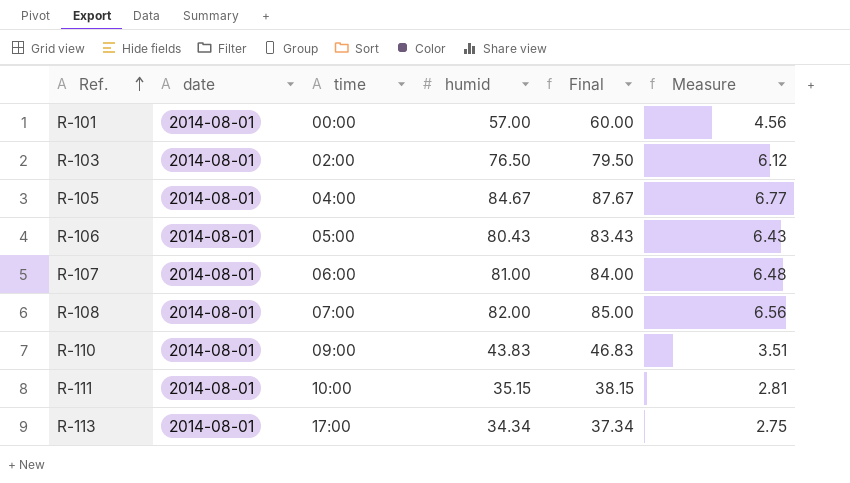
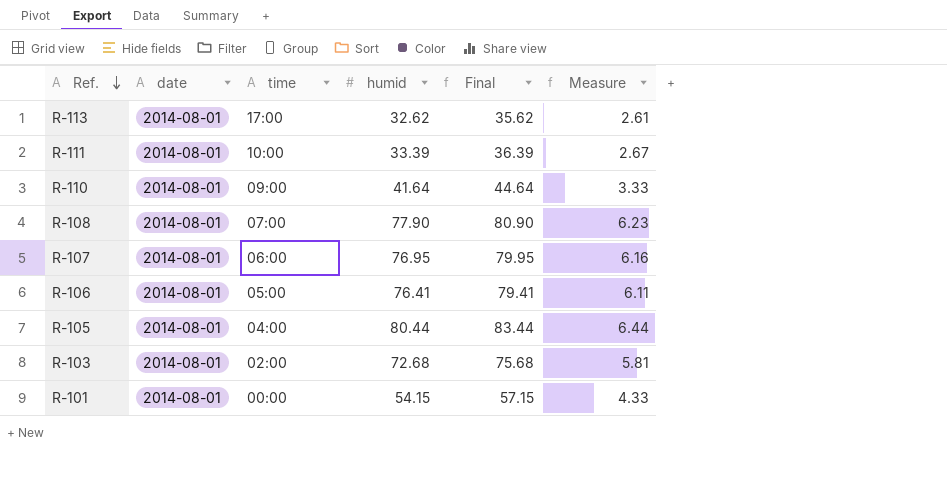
row order: Ref. ascending -> Ref. descending
R-113 | humid: 34.34 -> 32.62
R-113 | Final: 37.34 -> 35.62
R-113 | Measure: 2.75 -> 2.61
R-111 | humid: 35.15 -> 33.39
R-111 | Final: 38.15 -> 36.39
R-111 | Measure: 2.81 -> 2.67
R-110 | humid: 43.83 -> 41.64
R-110 | Final: 46.83 -> 44.64
R-110 | Measure: 3.51 -> 3.33
R-108 | humid: 82.00 -> 77.90
R-108 | Final: 85.00 -> 80.90
R-108 | Measure: 6.56 -> 6.23
R-107 | humid: 81.00 -> 76.95
R-107 | Final: 84.00 -> 79.95
R-107 | Measure: 6.48 -> 6.16
R-106 | humid: 80.43 -> 76.41
R-106 | Final: 83.43 -> 79.41
R-106 | Measure: 6.43 -> 6.11
R-105 | humid: 84.67 -> 80.44
R-105 | Final: 87.67 -> 83.44
R-105 | Measure: 6.77 -> 6.44
R-103 | humid: 76.50 -> 72.68
R-103 | Final: 79.50 -> 75.68
R-103 | Measure: 6.12 -> 5.81
R-101 | humid: 57.00 -> 54.15
R-101 | Final: 60.00 -> 57.15
R-101 | Measure: 4.56 -> 4.33

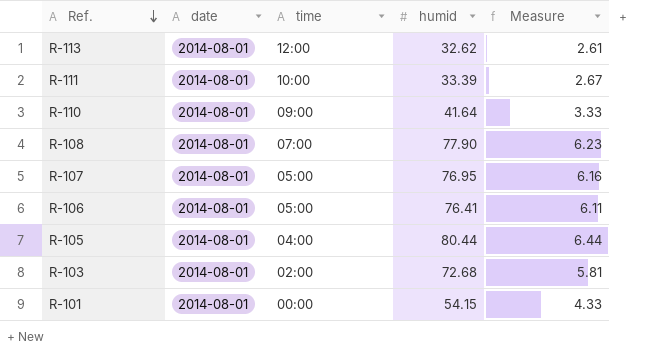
column Final | formula: [humid] + 3 -> none
R-113 | time: 17:00 -> 12:00
R-107 | time: 06:00 -> 05:00

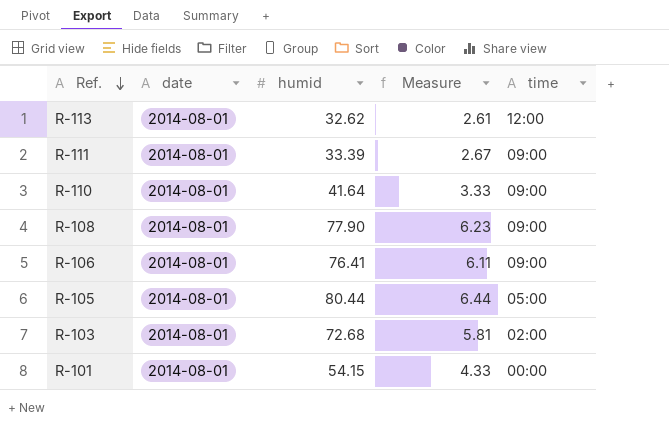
column time | position: 3 -> 5
row R-107: 2014-08-01 | 05:00 | 76.95 | 6.16 -> none
R-111 | time: 10:00 -> 09:00
R-108 | time: 07:00 -> 09:00
R-106 | time: 05:00 -> 09:00
R-105 | time: 04:00 -> 05:00

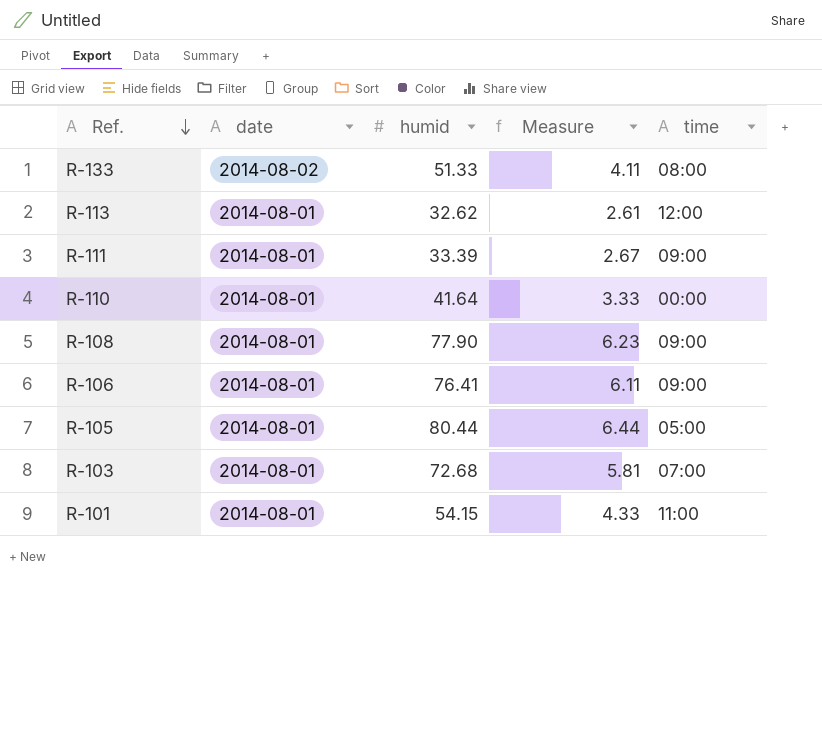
row R-133: none -> 2014-08-02 | 51.33 | 4.11 | 08:00
R-110 | time: 09:00 -> 00:00
R-103 | time: 02:00 -> 07:00
R-101 | time: 00:00 -> 11:00

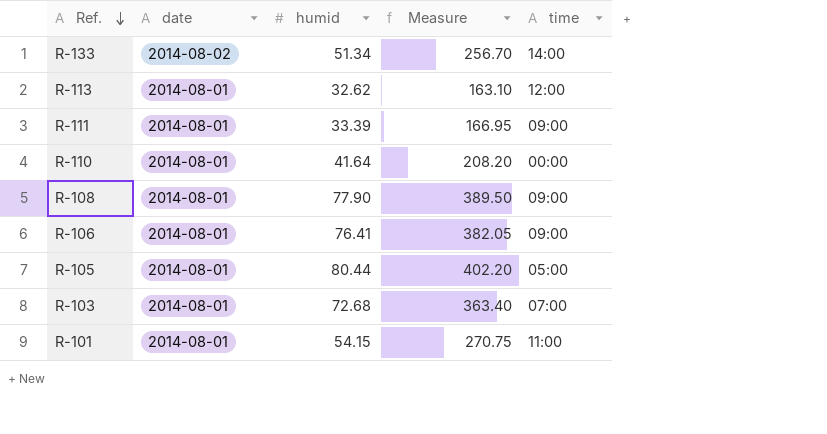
column Measure | formula: [humid] * 0.08 -> [humid] * 5
R-133 | humid: 51.33 -> 51.34
R-133 | time: 08:00 -> 14:00

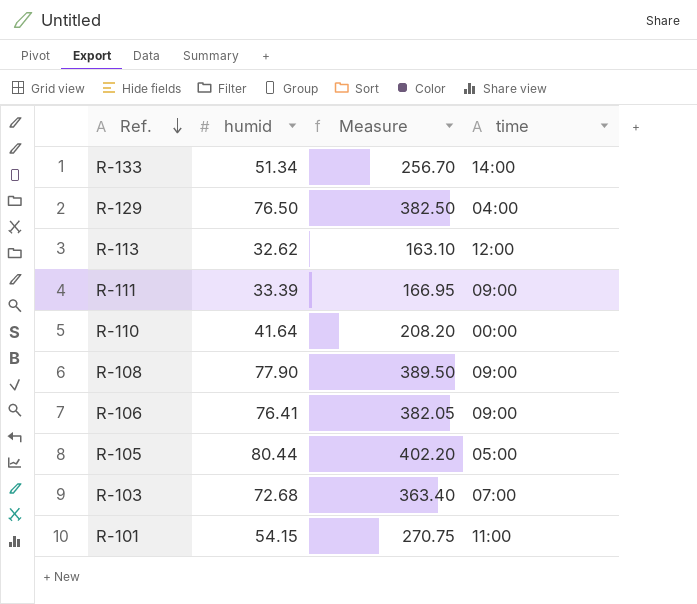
column date | position: 2 -> none
row R-129: none -> 76.50 | 382.50 | 04:00

